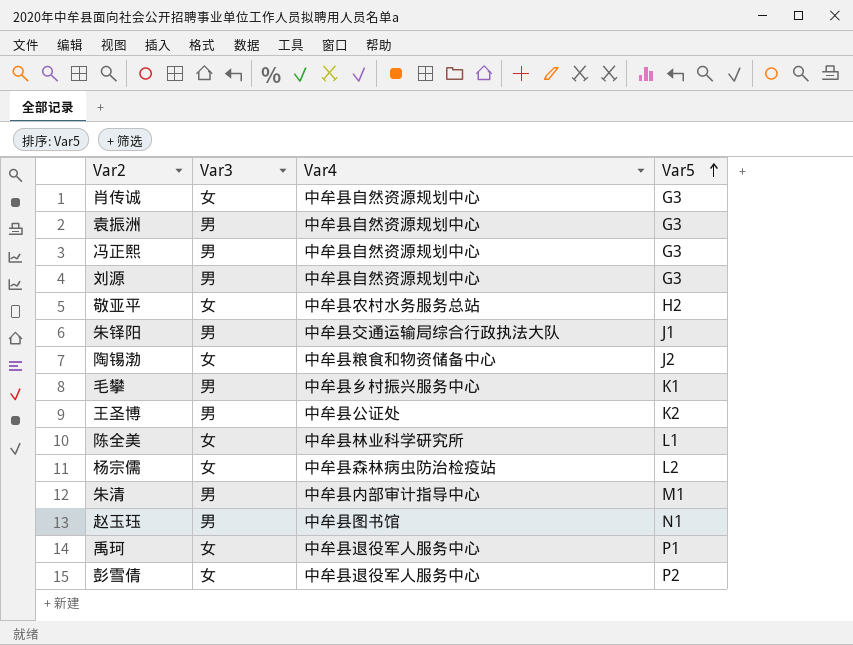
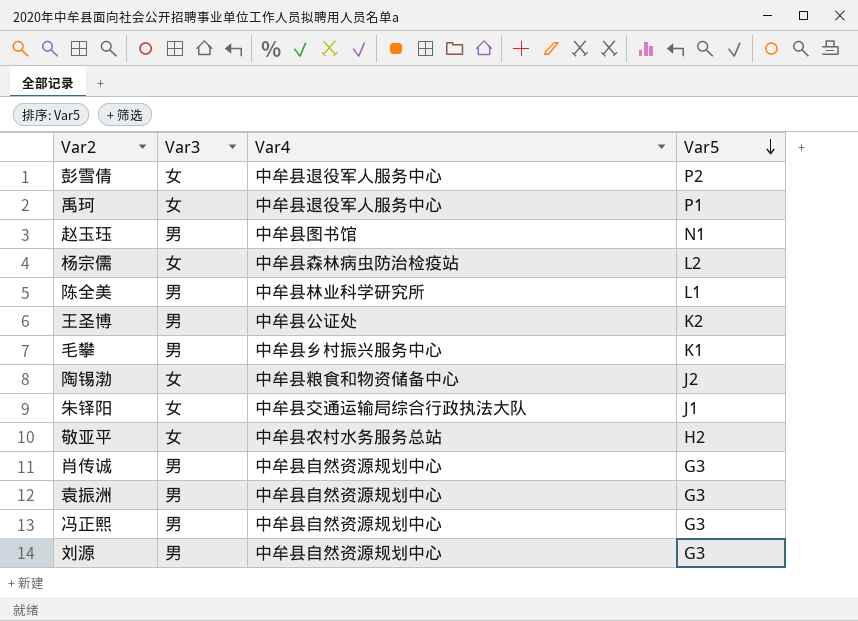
row order: Var5 ascending -> Var5 descending
row 朱清: 男 | 中牟县内部审计指导中心 | M1 -> none
陈全美 | Var3: 女 -> 男
朱铎阳 | Var3: 男 -> 女
肖传诚 | Var3: 女 -> 男

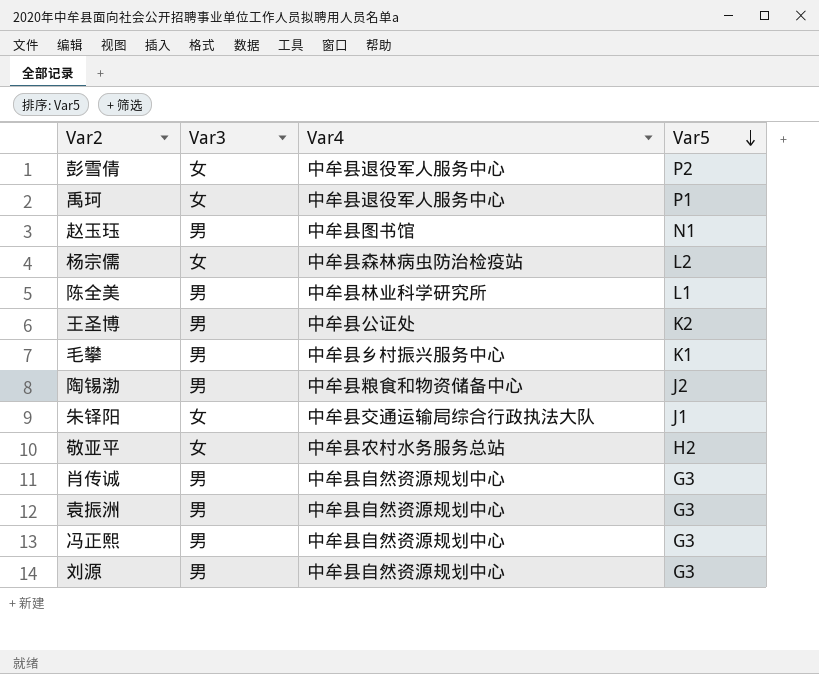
陶锡渤 | Var3: 女 -> 男

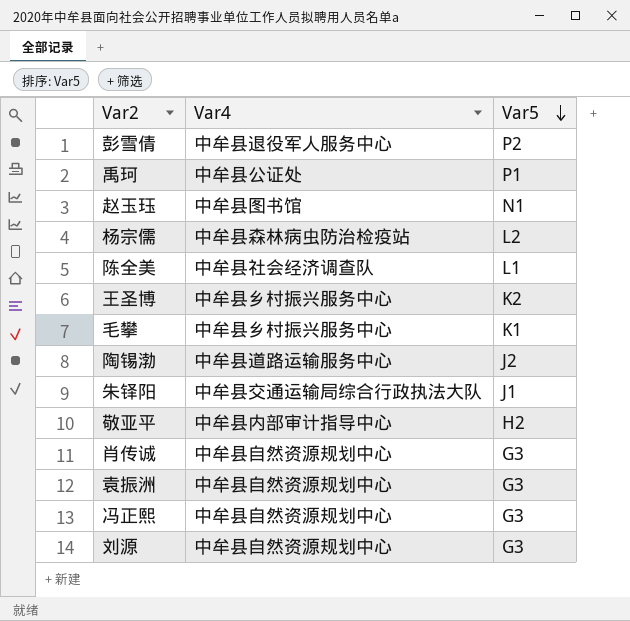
column Var3 | position: 2 -> none
禹珂 | Var4: 中牟县退役军人服务中心 -> 中牟县公证处
陈全美 | Var4: 中牟县林业科学研究所 -> 中牟县社会经济调查队
王圣博 | Var4: 中牟县公证处 -> 中牟县乡村振兴服务中心
陶锡渤 | Var4: 中牟县粮食和物资储备中心 -> 中牟县道路运输服务中心
敬亚平 | Var4: 中牟县农村水务服务总站 -> 中牟县内部审计指导中心

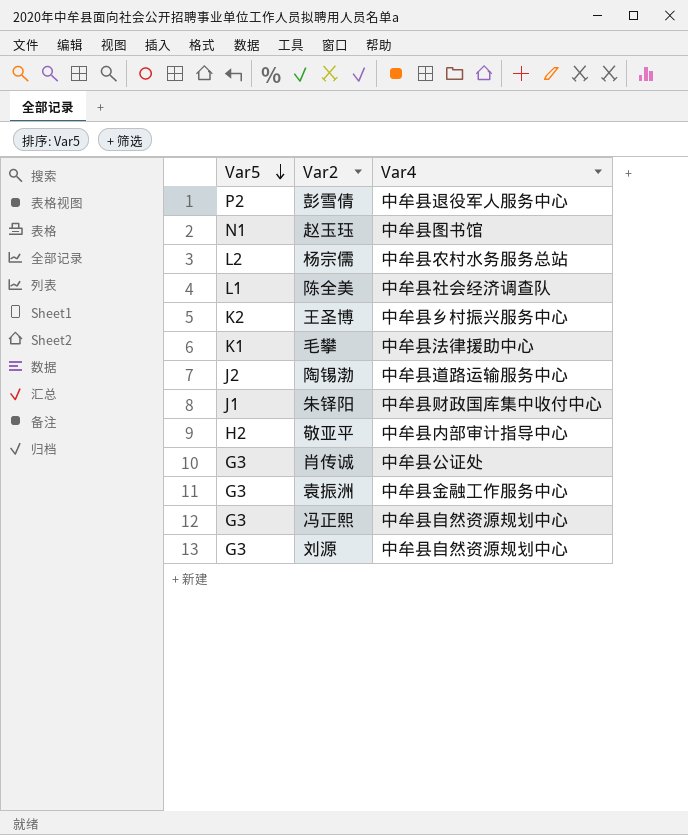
column Var5 | position: 3 -> 1
row 禹珂: 中牟县公证处 | P1 -> none
杨宗儒 | Var4: 中牟县森林病虫防治检疫站 -> 中牟县农村水务服务总站
毛攀 | Var4: 中牟县乡村振兴服务中心 -> 中牟县法律援助中心
朱铎阳 | Var4: 中牟县交通运输局综合行政执法大队 -> 中牟县财政国库集中收付中心
肖传诚 | Var4: 中牟县自然资源规划中心 -> 中牟县公证处
袁振洲 | Var4: 中牟县自然资源规划中心 -> 中牟县金融工作服务中心

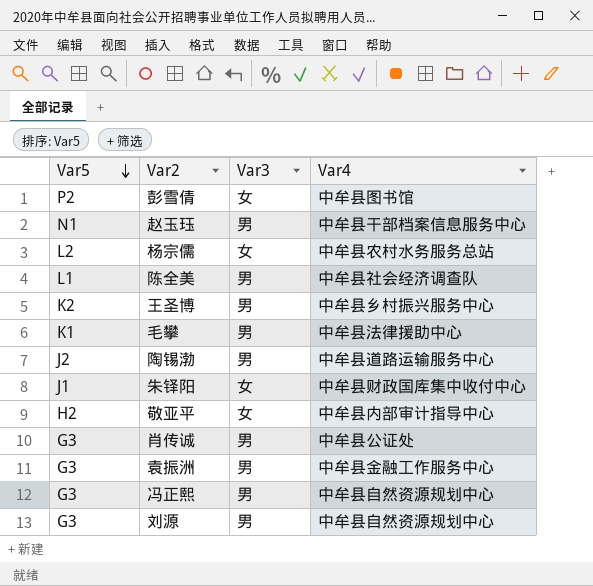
column Var3 | position: none -> 3
彭雪倩 | Var4: 中牟县退役军人服务中心 -> 中牟县图书馆
赵玉珏 | Var4: 中牟县图书馆 -> 中牟县干部档案信息服务中心

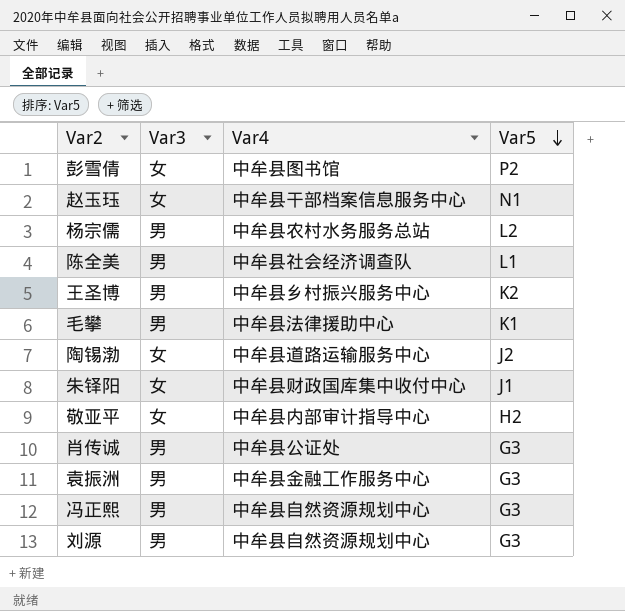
column Var5 | position: 1 -> 4
赵玉珏 | Var3: 男 -> 女
杨宗儒 | Var3: 女 -> 男
陶锡渤 | Var3: 男 -> 女

